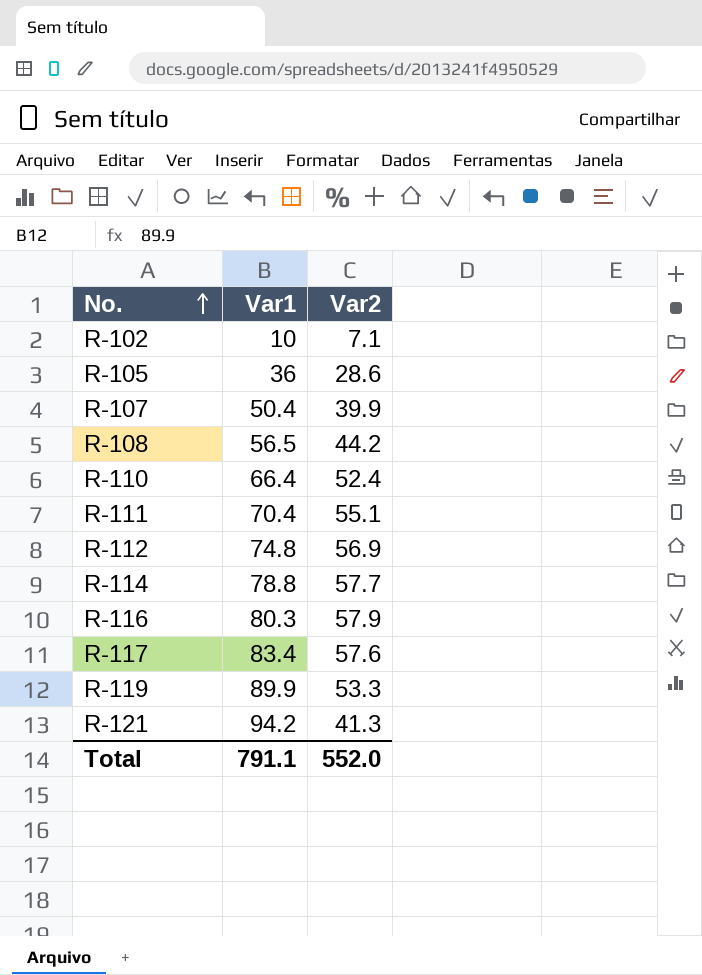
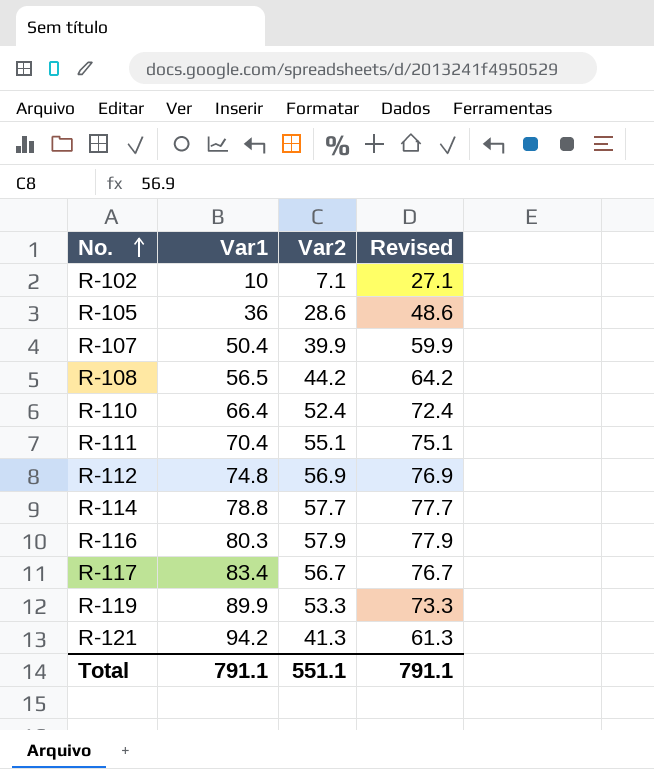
column Revised | formula: none -> [Var2] + 20
R-117 | Var2: 57.6 -> 56.7
Total | Var2: 552.0 -> 551.1

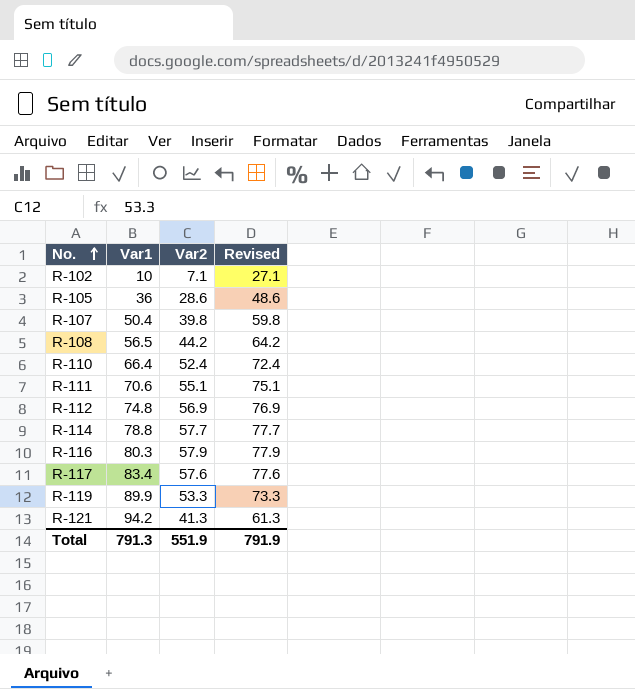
R-107 | Var2: 39.9 -> 39.8
R-107 | Revised: 59.9 -> 59.8
R-111 | Var1: 70.4 -> 70.6
R-117 | Var2: 56.7 -> 57.6
R-117 | Revised: 76.7 -> 77.6
Total | Var1: 791.1 -> 791.3
Total | Var2: 551.1 -> 551.9
Total | Revised: 791.1 -> 791.9

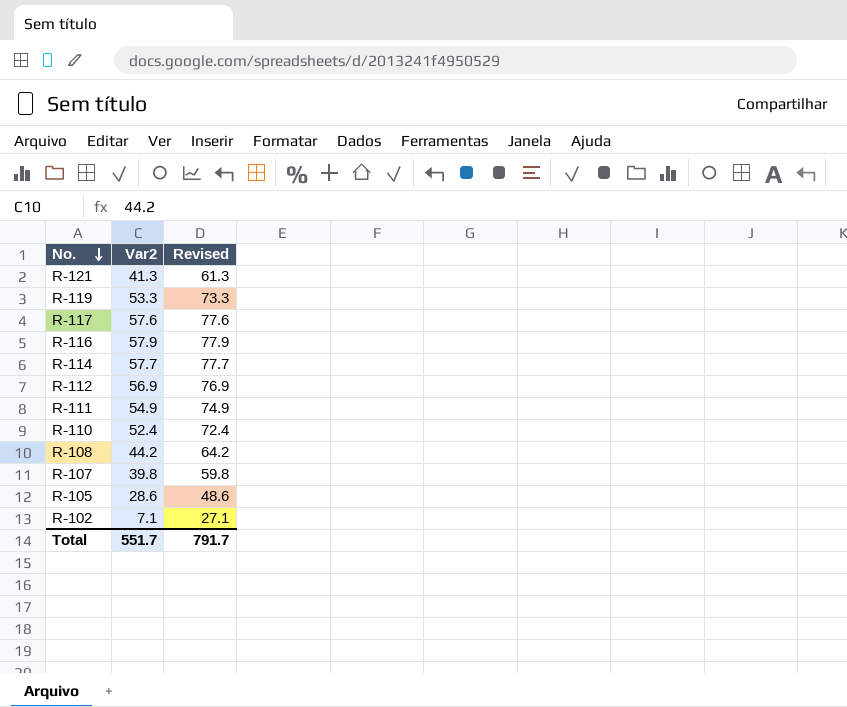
row order: No. ascending -> No. descending
column Var1 | position: 2 -> none
R-111 | Var2: 55.1 -> 54.9
R-111 | Revised: 75.1 -> 74.9
Total | Var2: 551.9 -> 551.7
Total | Revised: 791.9 -> 791.7

